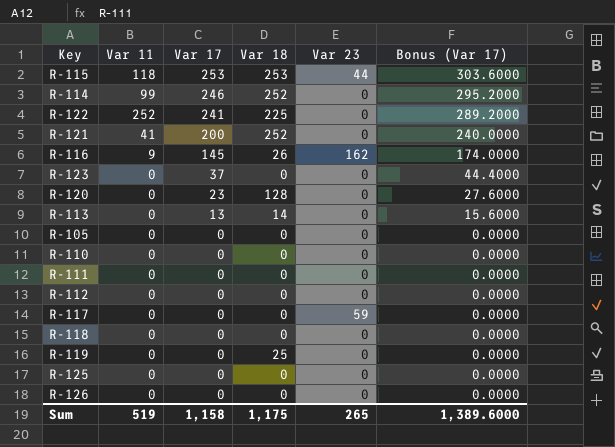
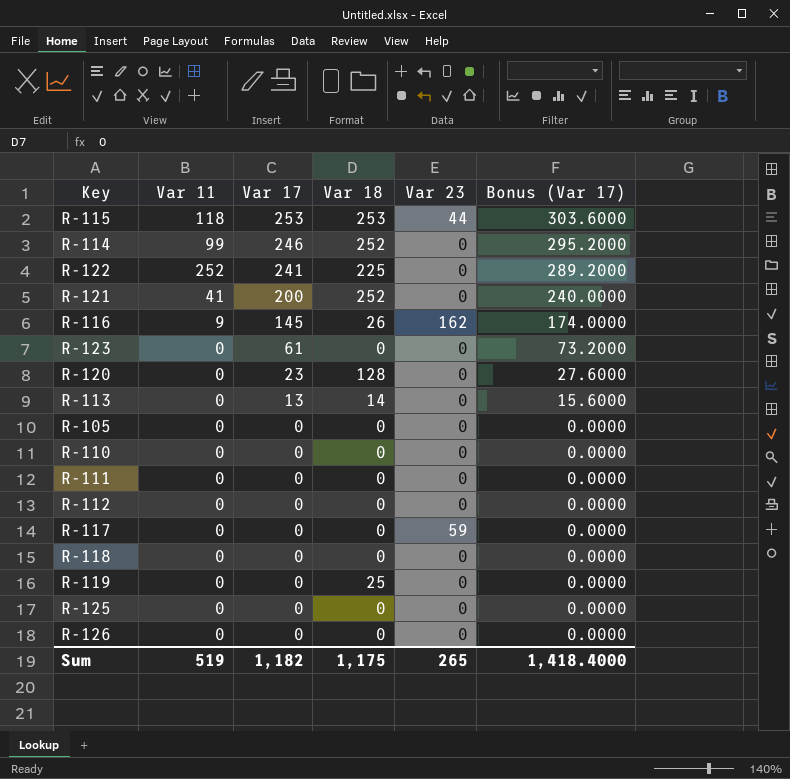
R-123 | Var 17: 37 -> 61
R-123 | Bonus (Var 17): 44.4000 -> 73.2000
Sum | Var 17: 1,158 -> 1,182
Sum | Bonus (Var 17): 1,389.6000 -> 1,418.4000

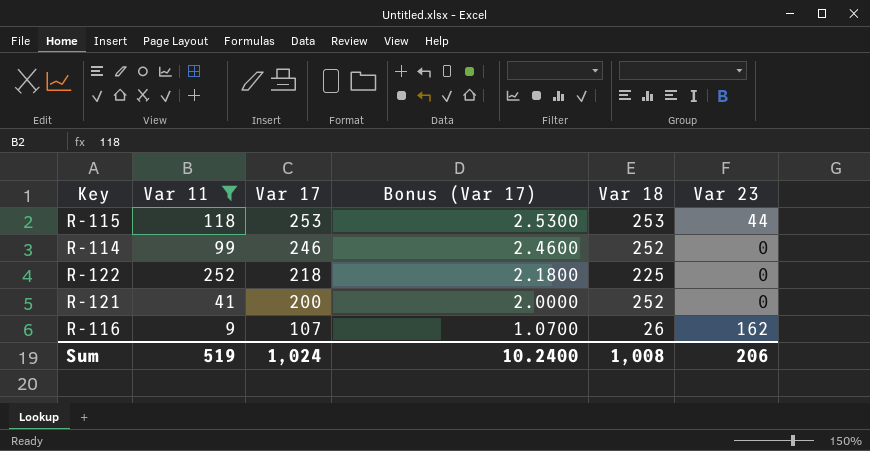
filter: none -> Var 11 != 0
column Bonus (Var 17) | formula: [Var 17] * 1.2 -> [Var 17] * 0.01
column Bonus (Var 17) | position: 6 -> 4
R-122 | Var 17: 241 -> 218
R-116 | Var 17: 145 -> 107
Sum | Var 17: 1,182 -> 1,024
Sum | Bonus (Var 17): 1,418.4000 -> 10.2400
Sum | Var 18: 1,175 -> 1,008
Sum | Var 23: 265 -> 206

